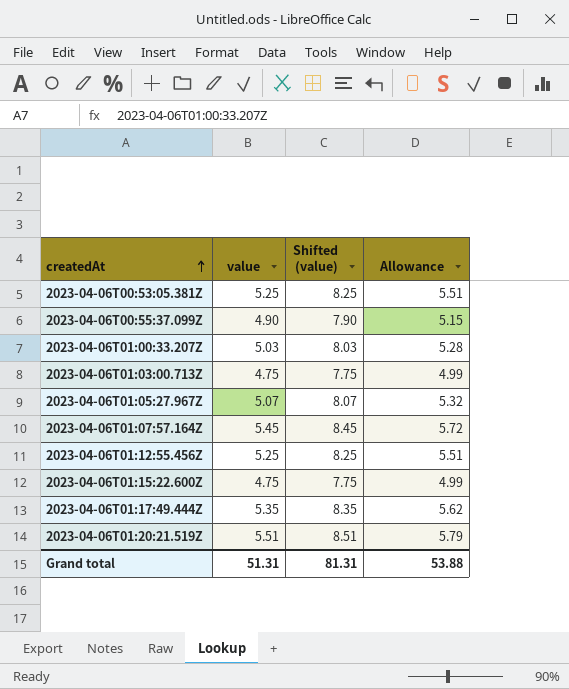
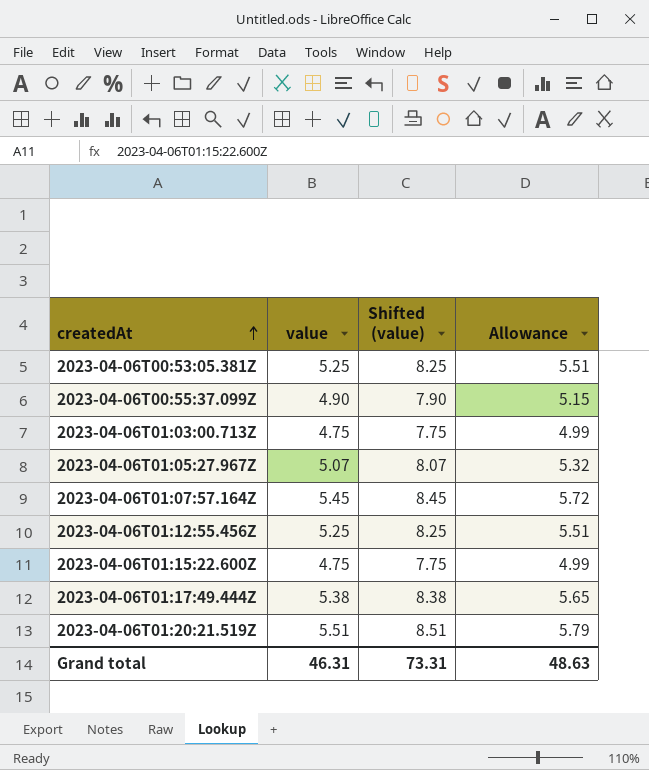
row 2023-04-06T01:00:33.207Z: 5.03 | 8.03 | 5.28 -> none
2023-04-06T01:17:49.444Z | value: 5.35 -> 5.38
2023-04-06T01:17:49.444Z | Shifted (value): 8.35 -> 8.38
2023-04-06T01:17:49.444Z | Allowance: 5.62 -> 5.65
Grand total | value: 51.31 -> 46.31
Grand total | Shifted (value): 81.31 -> 73.31
Grand total | Allowance: 53.88 -> 48.63

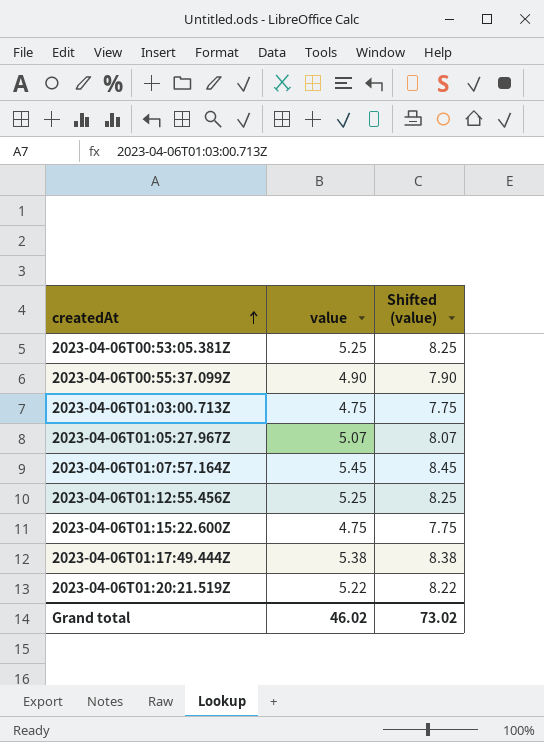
column Allowance | formula: [value] * 1.05 -> none
2023-04-06T01:20:21.519Z | value: 5.51 -> 5.22
2023-04-06T01:20:21.519Z | Shifted (value): 8.51 -> 8.22
Grand total | value: 46.31 -> 46.02
Grand total | Shifted (value): 73.31 -> 73.02

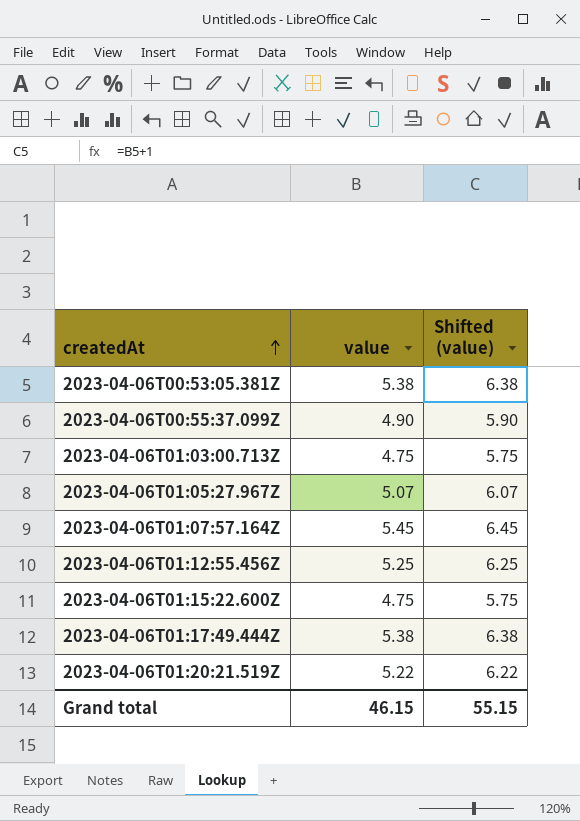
column Shifted (value) | formula: [value] + 3 -> [value] + 1
2023-04-06T00:53:05.381Z | value: 5.25 -> 5.38
Grand total | value: 46.02 -> 46.15
Grand total | Shifted (value): 73.02 -> 55.15

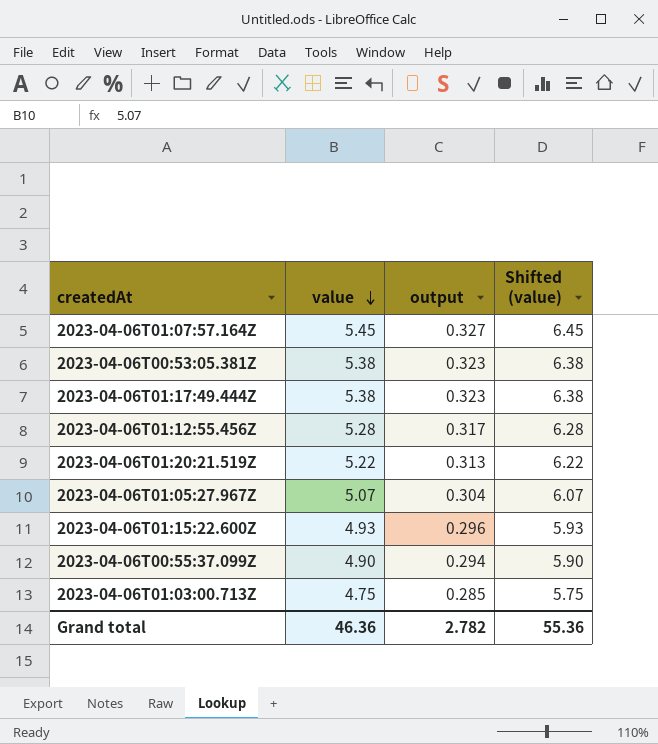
row order: createdAt ascending -> value descending
column output | formula: none -> [value] * 0.06
2023-04-06T01:12:55.456Z | value: 5.25 -> 5.28
2023-04-06T01:12:55.456Z | Shifted (value): 6.25 -> 6.28
2023-04-06T01:15:22.600Z | value: 4.75 -> 4.93
2023-04-06T01:15:22.600Z | Shifted (value): 5.75 -> 5.93
Grand total | value: 46.15 -> 46.36
Grand total | Shifted (value): 55.15 -> 55.36

